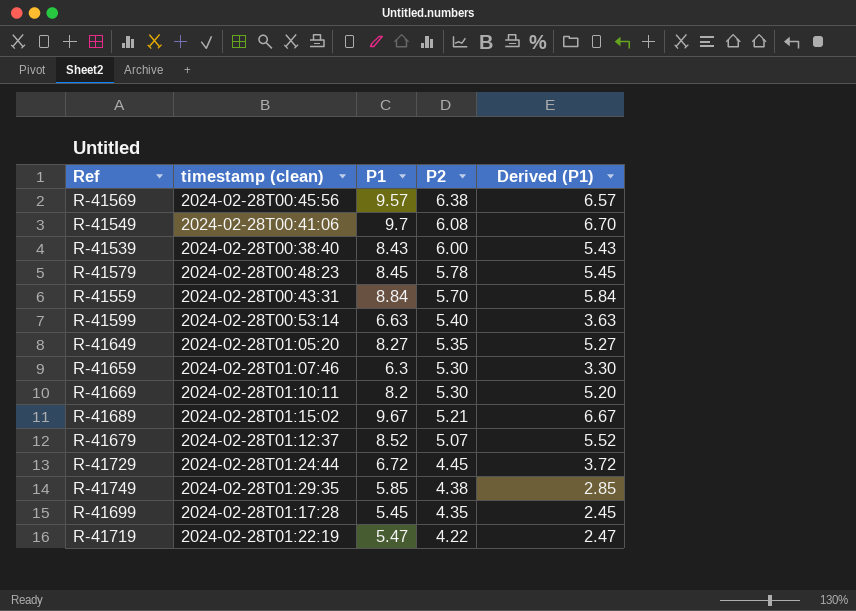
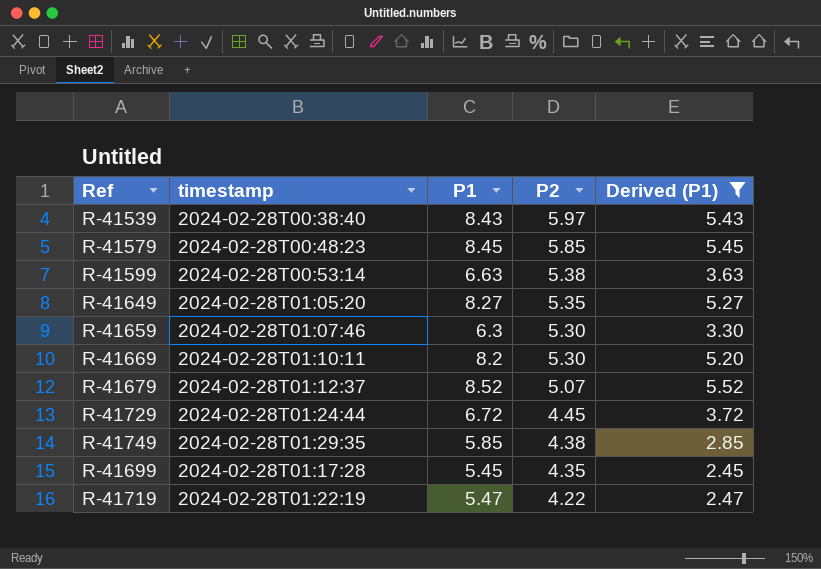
filter: none -> Derived (P1) <= 5.52
column name: timestamp (clean) -> timestamp
R-41539 | P2: 6.00 -> 5.97
R-41579 | P2: 5.78 -> 5.85
R-41599 | P2: 5.40 -> 5.38

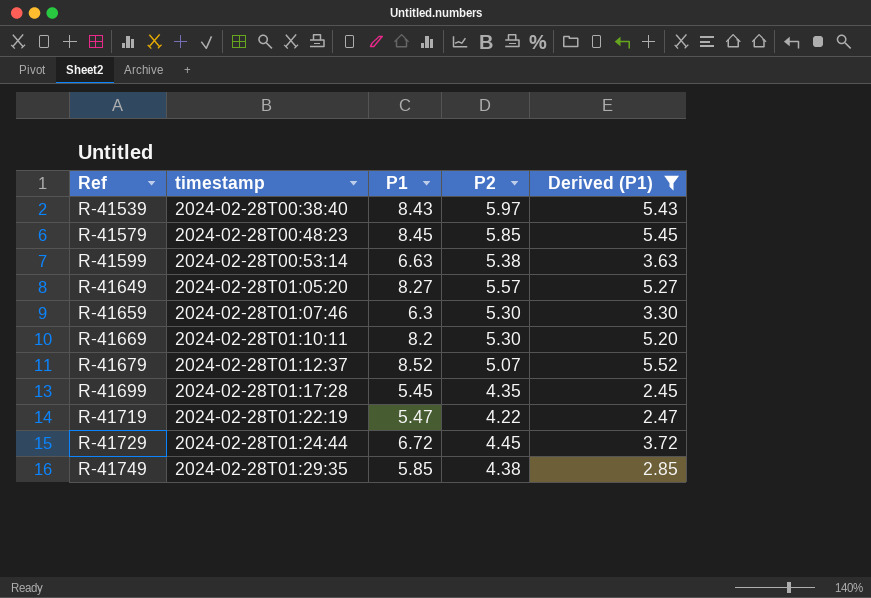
row order: P2 descending -> Ref ascending
R-41649 | P2: 5.35 -> 5.57

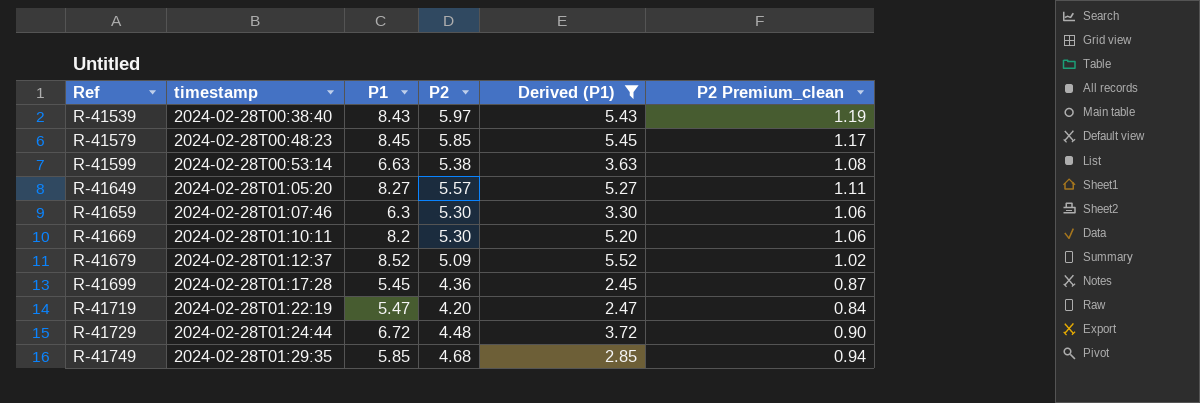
column P2 Premium_clean | formula: none -> [P2] * 0.2
R-41679 | P2: 5.07 -> 5.09
R-41699 | P2: 4.35 -> 4.36
R-41719 | P2: 4.22 -> 4.20
R-41729 | P2: 4.45 -> 4.48
R-41749 | P2: 4.38 -> 4.68

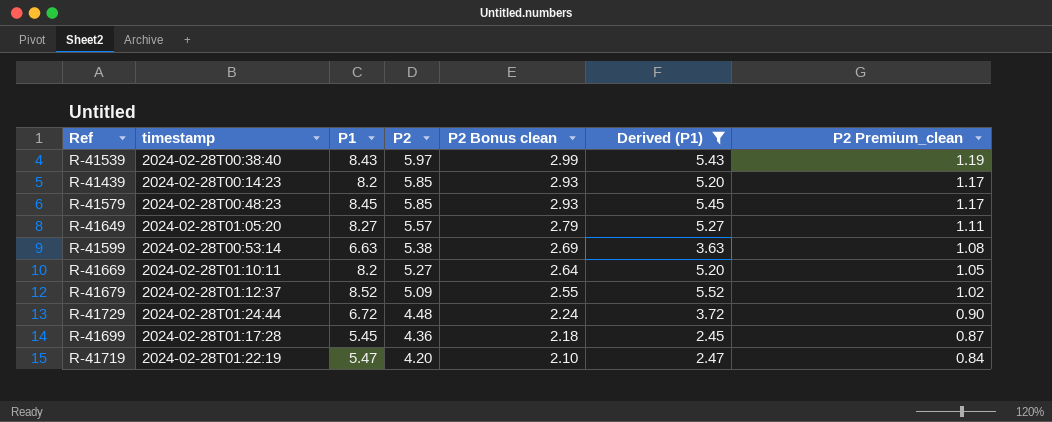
row order: Ref ascending -> P2 descending
column P2 Bonus clean | formula: none -> [P2] * 0.5
row R-41659: 2024-02-28T01:07:46 | 6.3 | 5.30 | 3.30 | 1.06 -> none
row R-41749: 2024-02-28T01:29:35 | 5.85 | 4.68 | 2.85 | 0.94 -> none
row R-41439: none -> 2024-02-28T00:14:23 | 8.2 | 5.85 | 2.93 | 5.20 | 1.17
R-41669 | P2: 5.30 -> 5.27
R-41669 | P2 Premium_clean: 1.06 -> 1.05

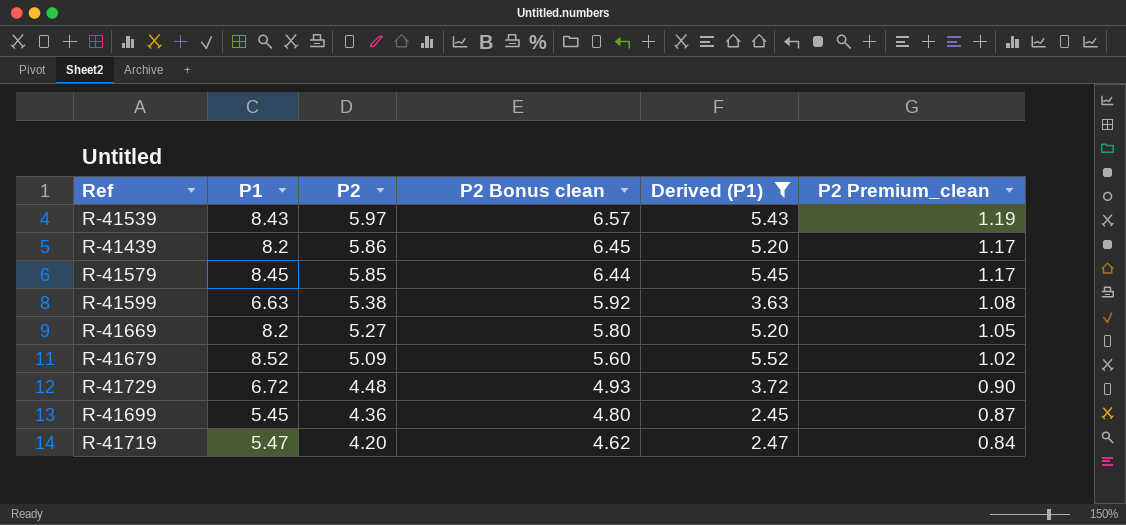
column timestamp | position: 2 -> none
column P2 Bonus clean | formula: [P2] * 0.5 -> [P2] * 1.1
row R-41649: 2024-02-28T01:05:20 | 8.27 | 5.57 | 2.79 | 5.27 | 1.11 -> none
R-41439 | P2: 5.85 -> 5.86

